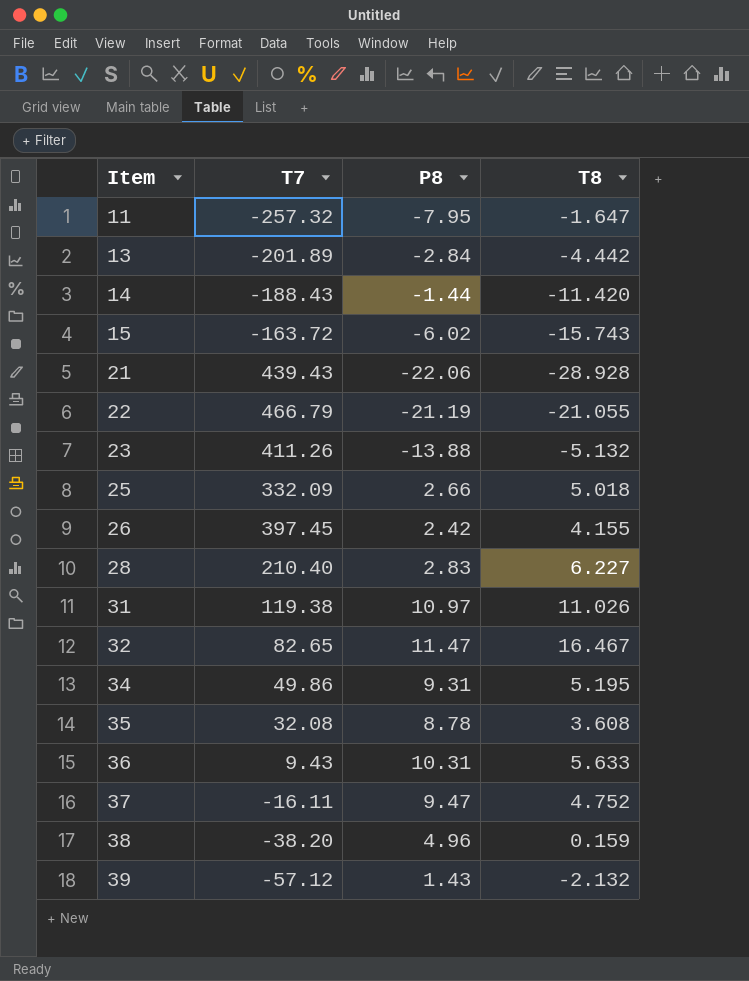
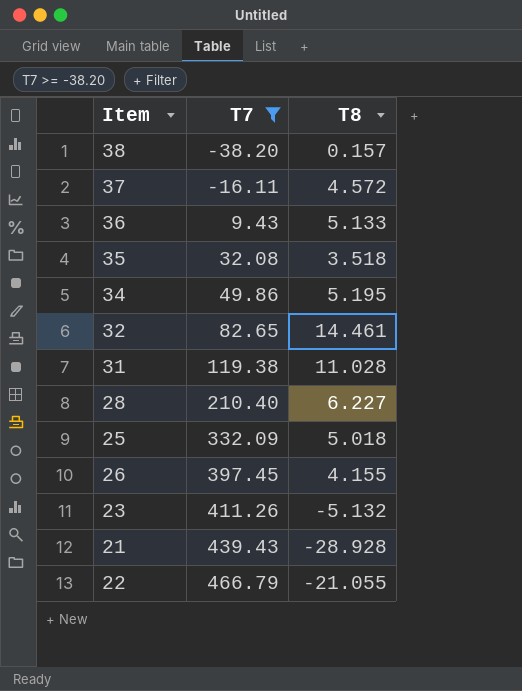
filter: none -> T7 >= -38.20
row order: Item ascending -> T7 ascending
column P8 | position: 3 -> none
38 | T8: 0.159 -> 0.157
37 | T8: 4.752 -> 4.572
36 | T8: 5.633 -> 5.133
35 | T8: 3.608 -> 3.518
32 | T8: 16.467 -> 14.461
31 | T8: 11.026 -> 11.028

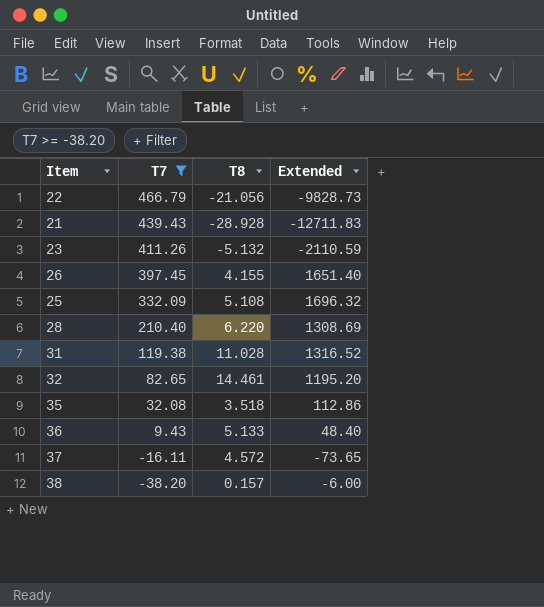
row order: T7 ascending -> T7 descending
column Extended | formula: none -> [T7] * [T8]
row 34: 49.86 | 5.195 -> none
22 | T8: -21.055 -> -21.056
25 | T8: 5.018 -> 5.108
28 | T8: 6.227 -> 6.220

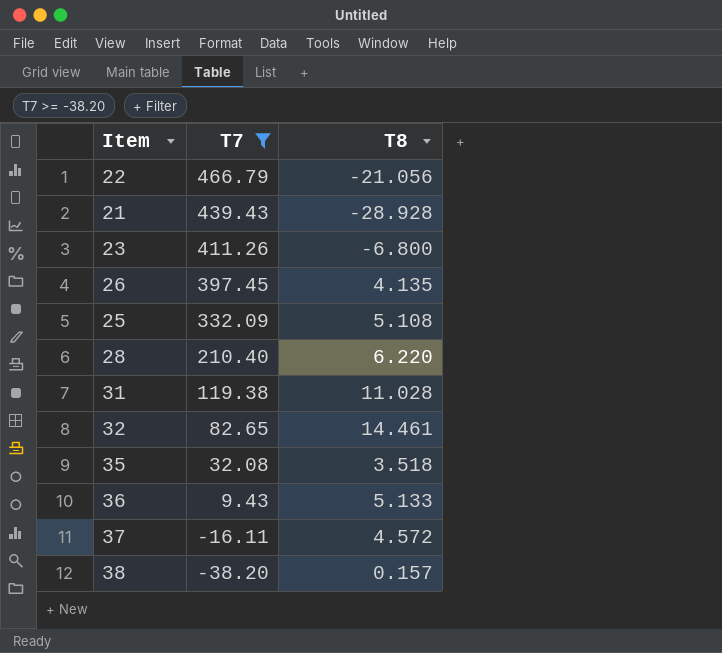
column Extended | formula: [T7] * [T8] -> none
23 | T8: -5.132 -> -6.800
26 | T8: 4.155 -> 4.135

